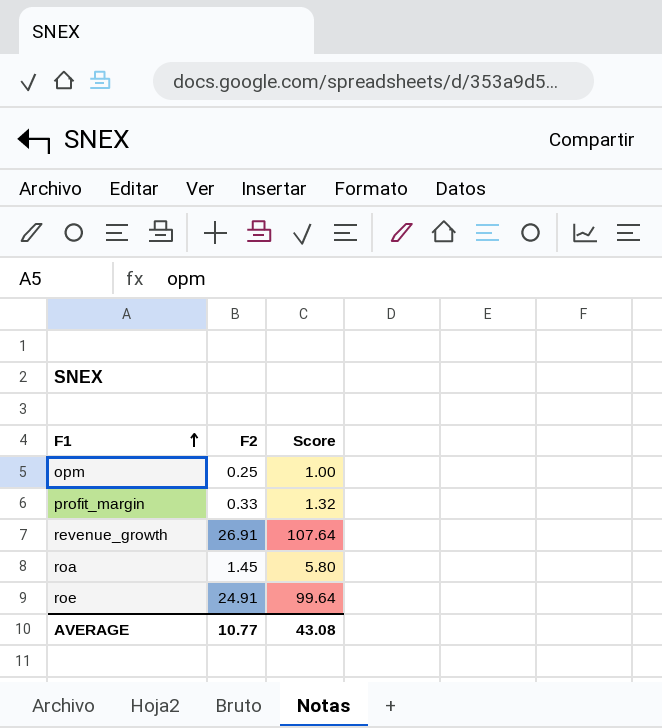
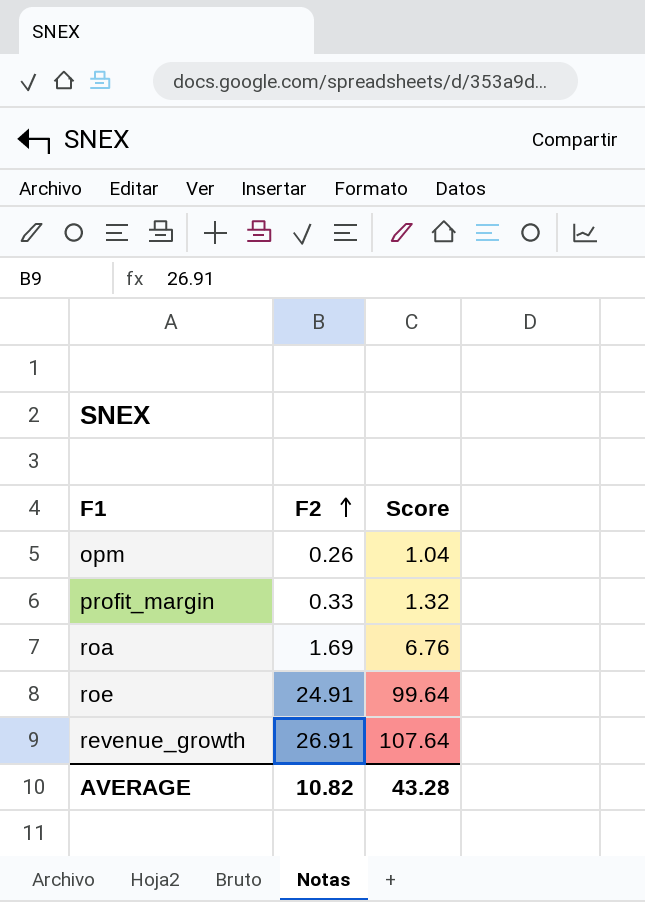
row order: F1 ascending -> F2 ascending
opm | F2: 0.25 -> 0.26
opm | Score: 1.00 -> 1.04
roa | F2: 1.45 -> 1.69
roa | Score: 5.80 -> 6.76
AVERAGE | F2: 10.77 -> 10.82
AVERAGE | Score: 43.08 -> 43.28

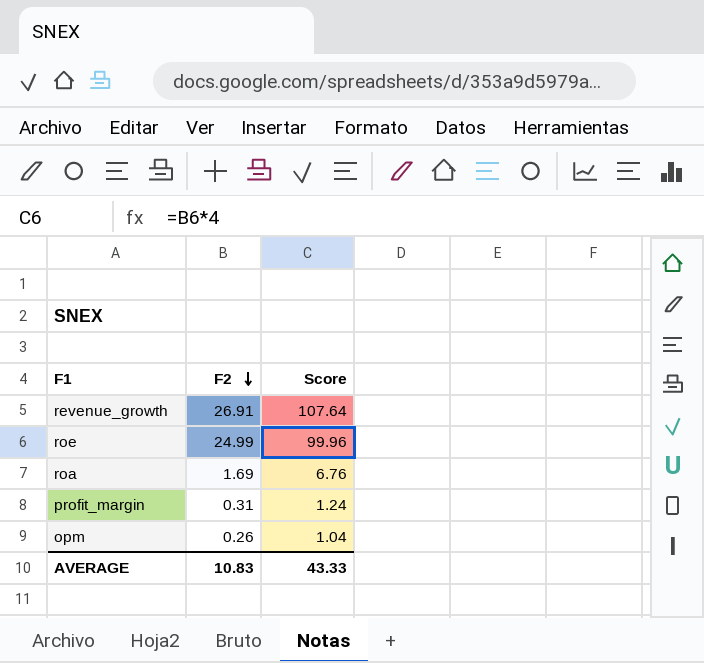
row order: F2 ascending -> F2 descending
roe | F2: 24.91 -> 24.99
roe | Score: 99.64 -> 99.96
profit_margin | F2: 0.33 -> 0.31
profit_margin | Score: 1.32 -> 1.24
AVERAGE | F2: 10.82 -> 10.83
AVERAGE | Score: 43.28 -> 43.33

